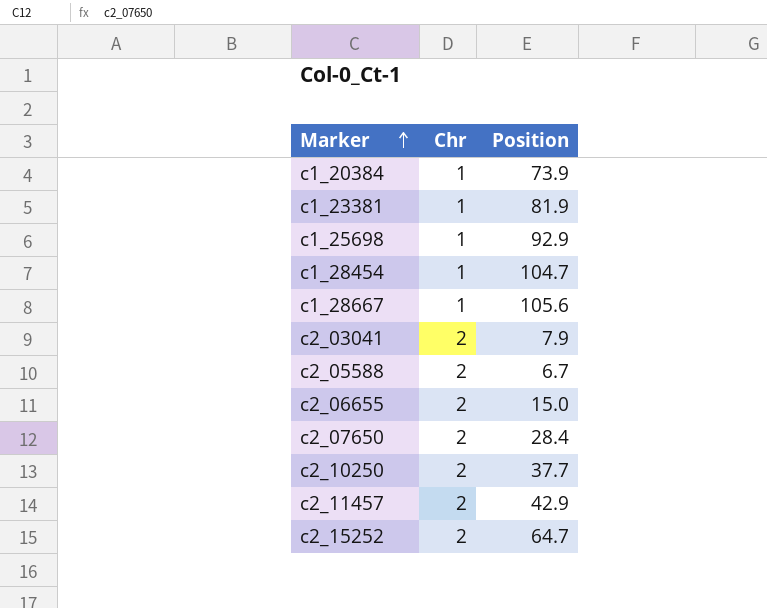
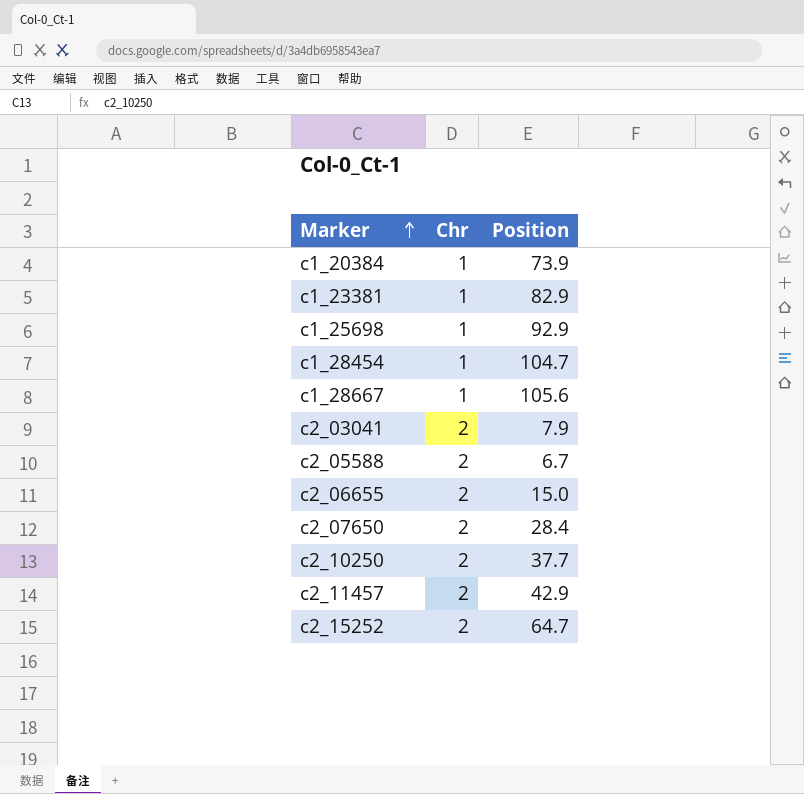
c1_23381 | Position: 81.9 -> 82.9

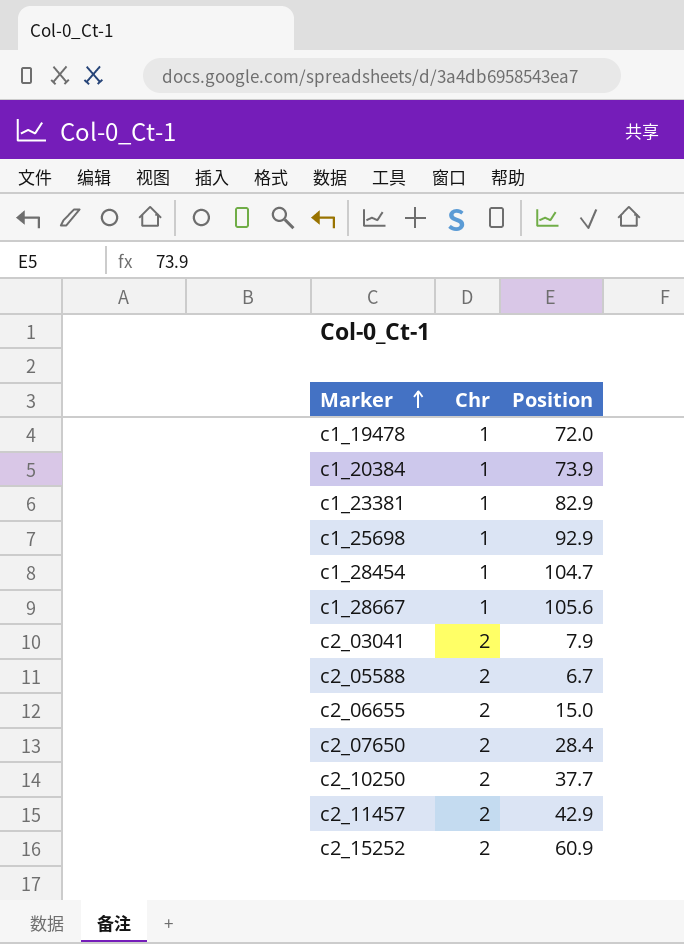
row c1_19478: none -> 1 | 72.0
c2_15252 | Position: 64.7 -> 60.9

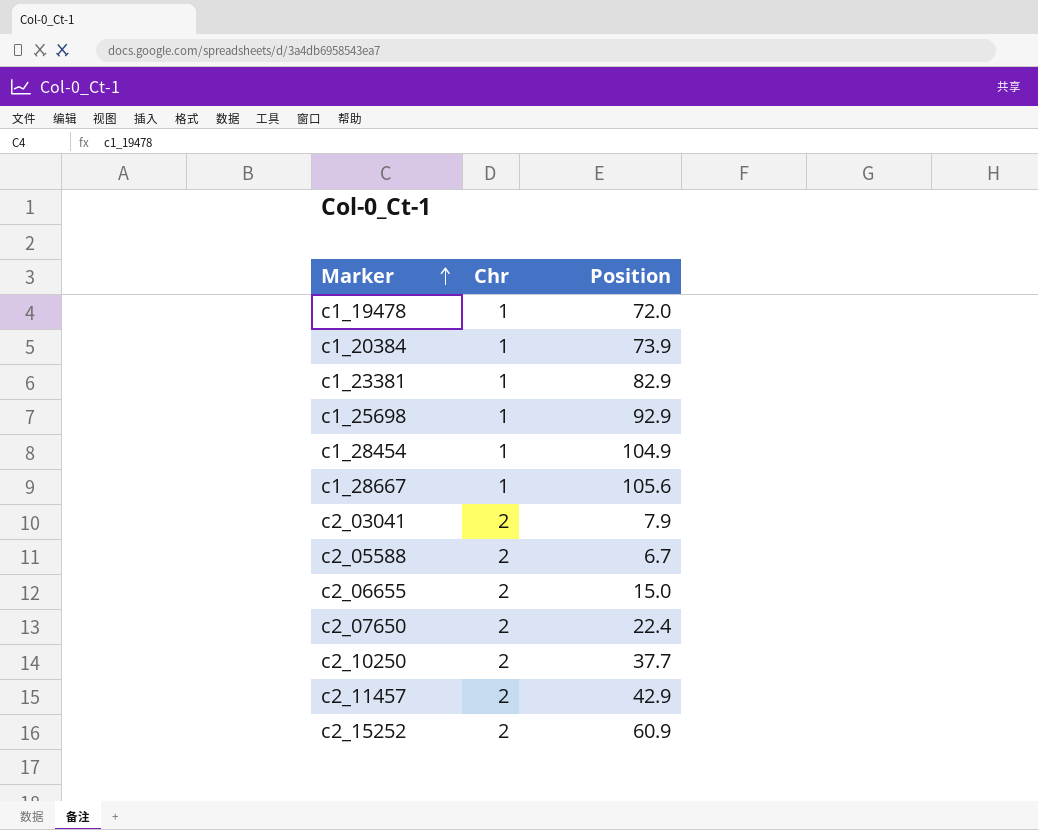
c1_28454 | Position: 104.7 -> 104.9
c2_07650 | Position: 28.4 -> 22.4

